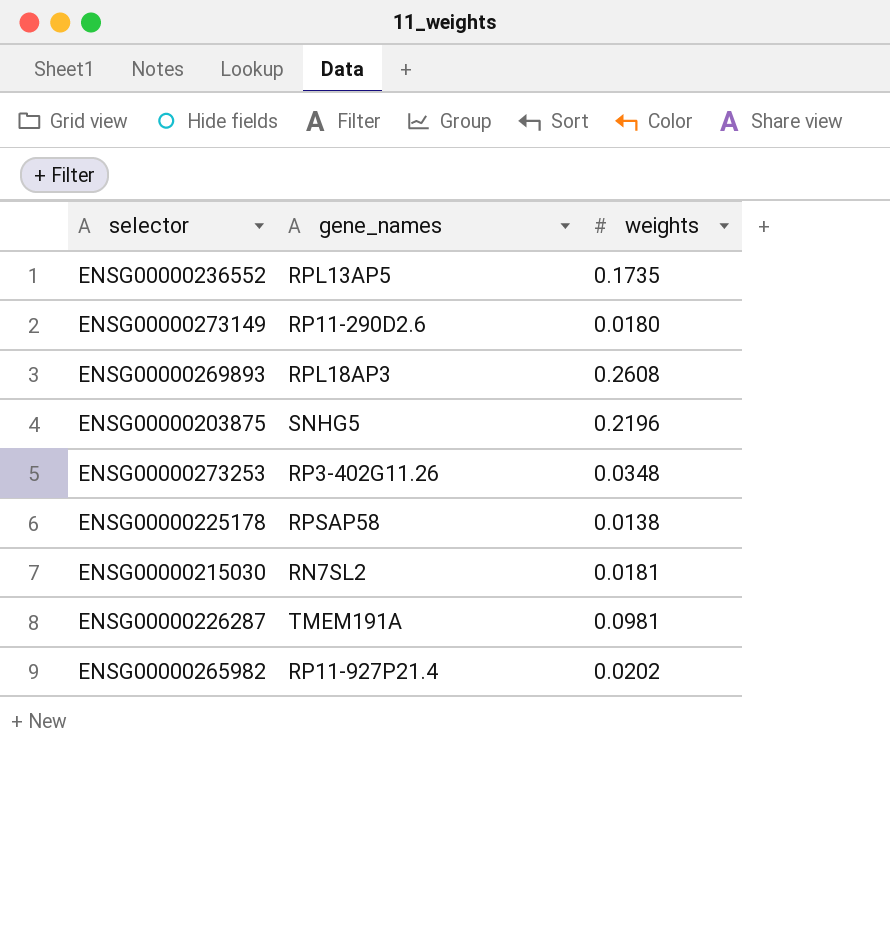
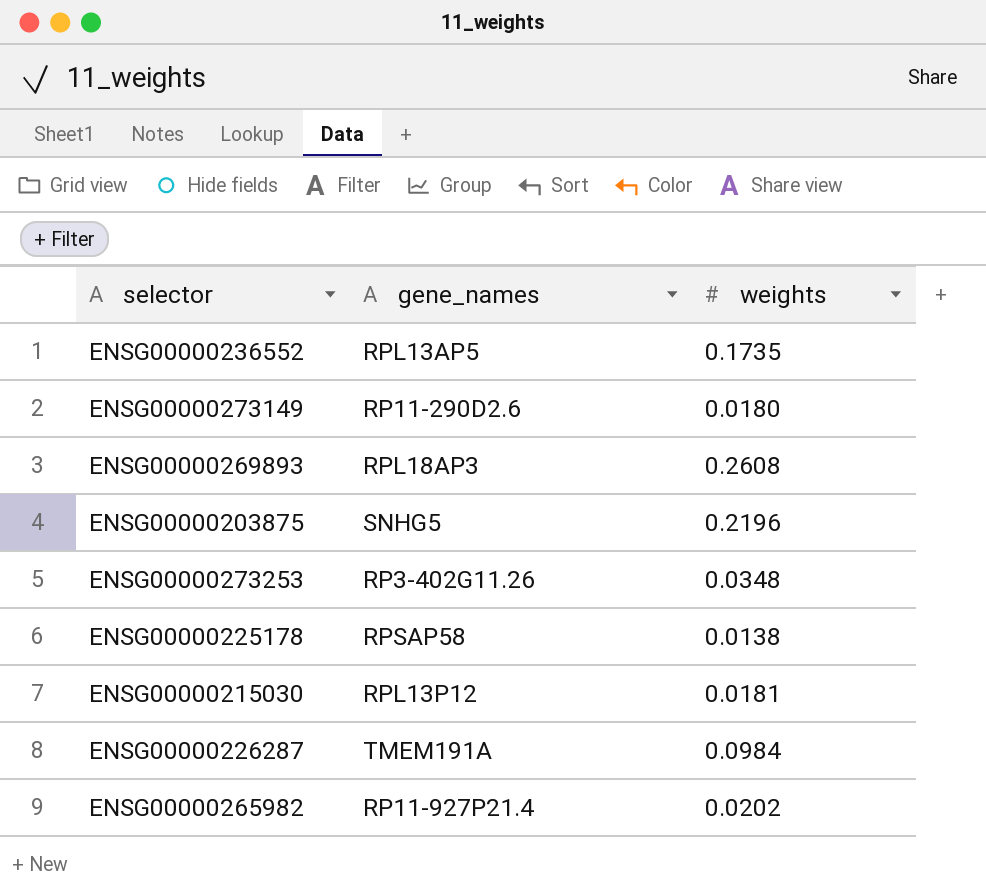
ENSG00000215030 | gene_names: RN7SL2 -> RPL13P12
ENSG00000226287 | weights: 0.0981 -> 0.0984

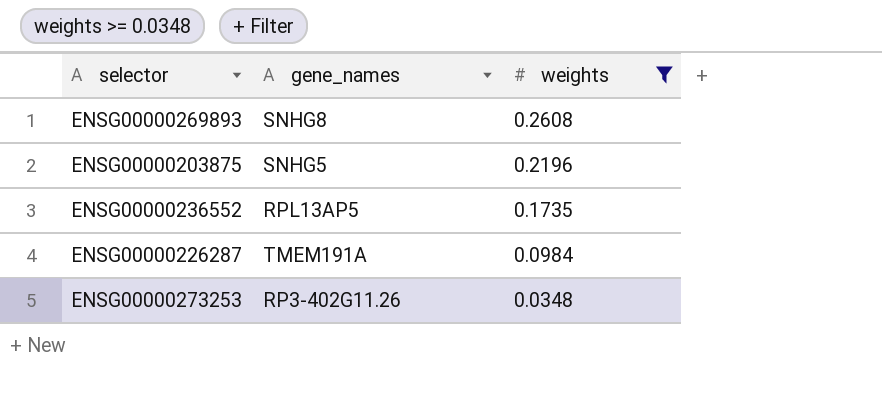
filter: none -> weights >= 0.0348
row order: none -> weights descending
ENSG00000269893 | gene_names: RPL18AP3 -> SNHG8

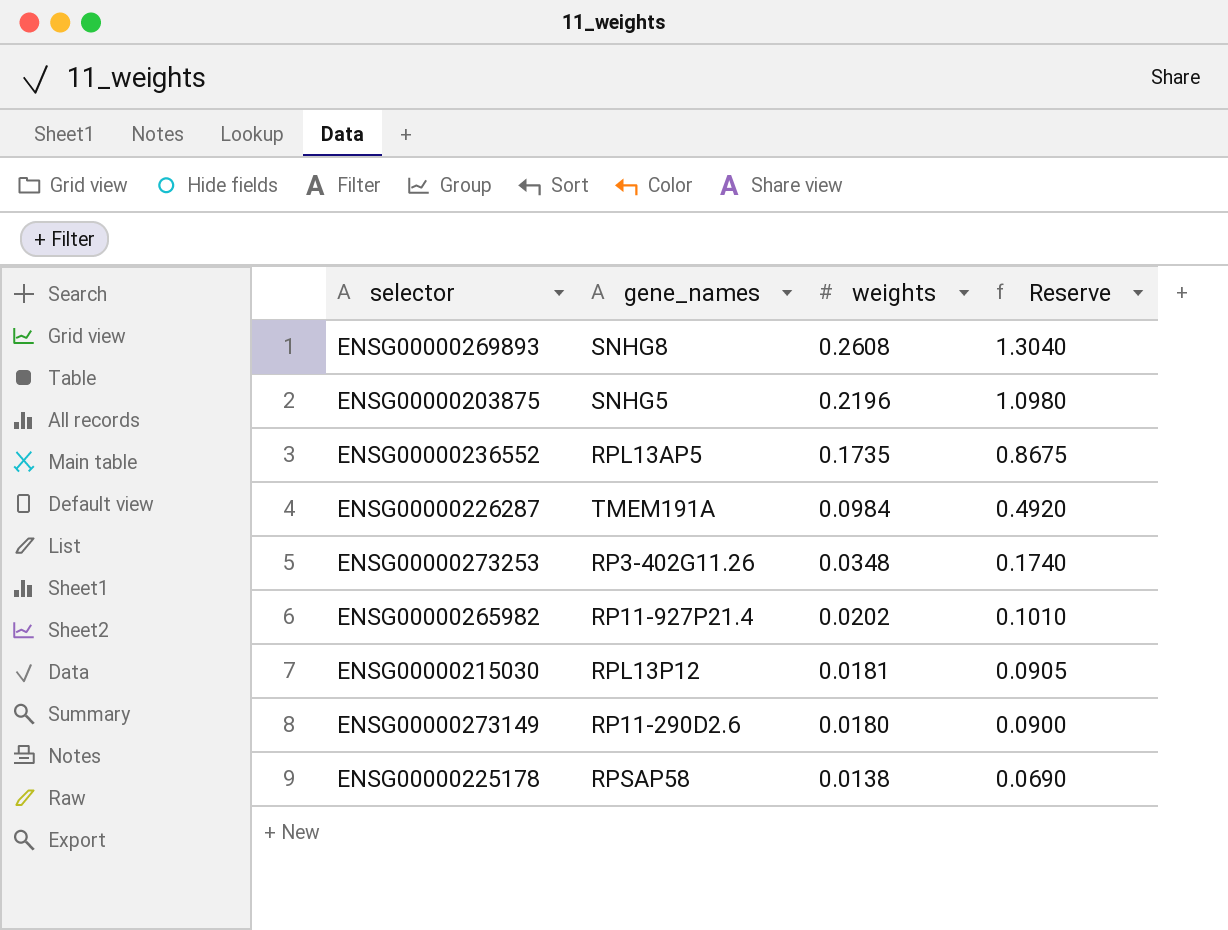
filter: weights >= 0.0348 -> none
column Reserve | formula: none -> [weights] * 5

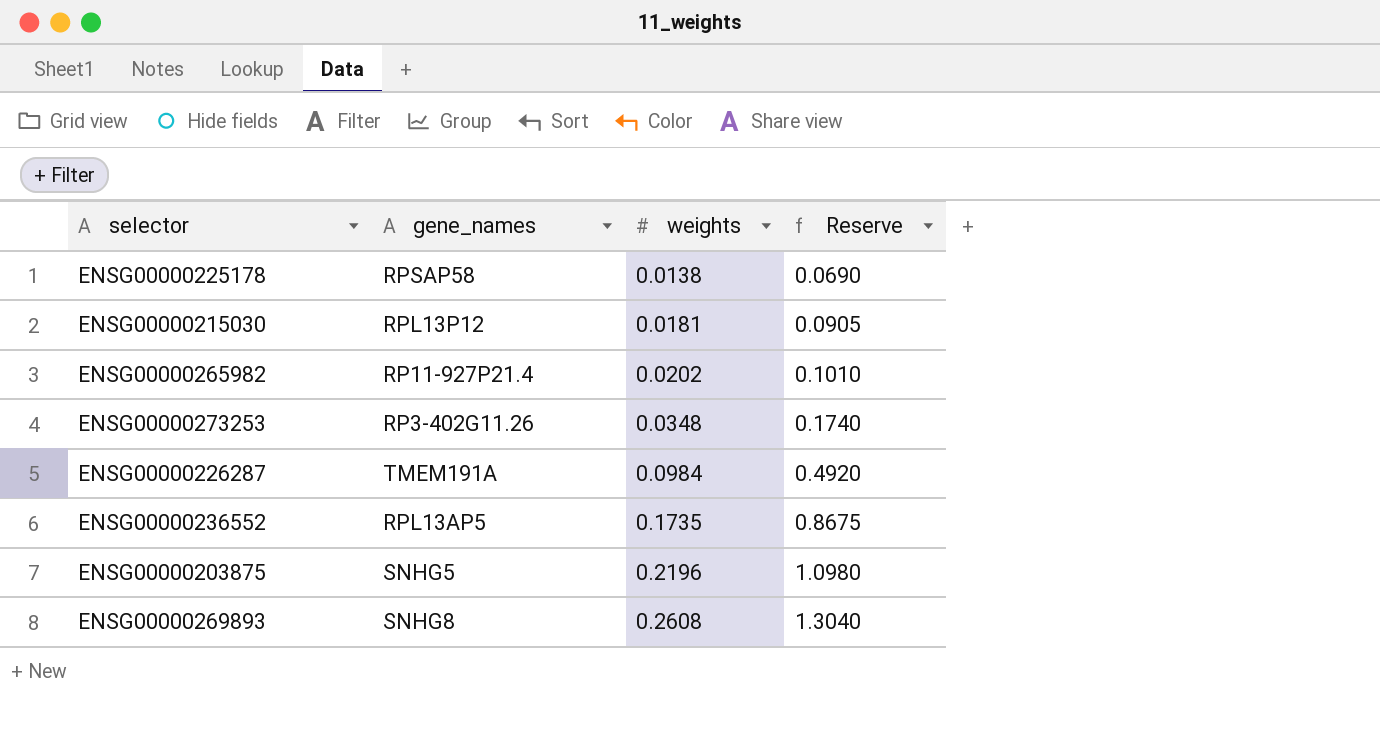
row order: weights descending -> weights ascending
row ENSG00000273149: RP11-290D2.6 | 0.0180 | 0.0900 -> none

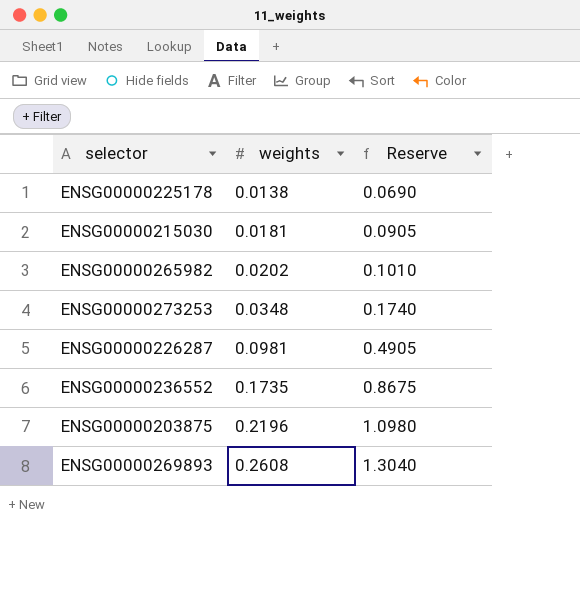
column gene_names | position: 2 -> none
ENSG00000226287 | weights: 0.0984 -> 0.0981
ENSG00000226287 | Reserve: 0.4920 -> 0.4905

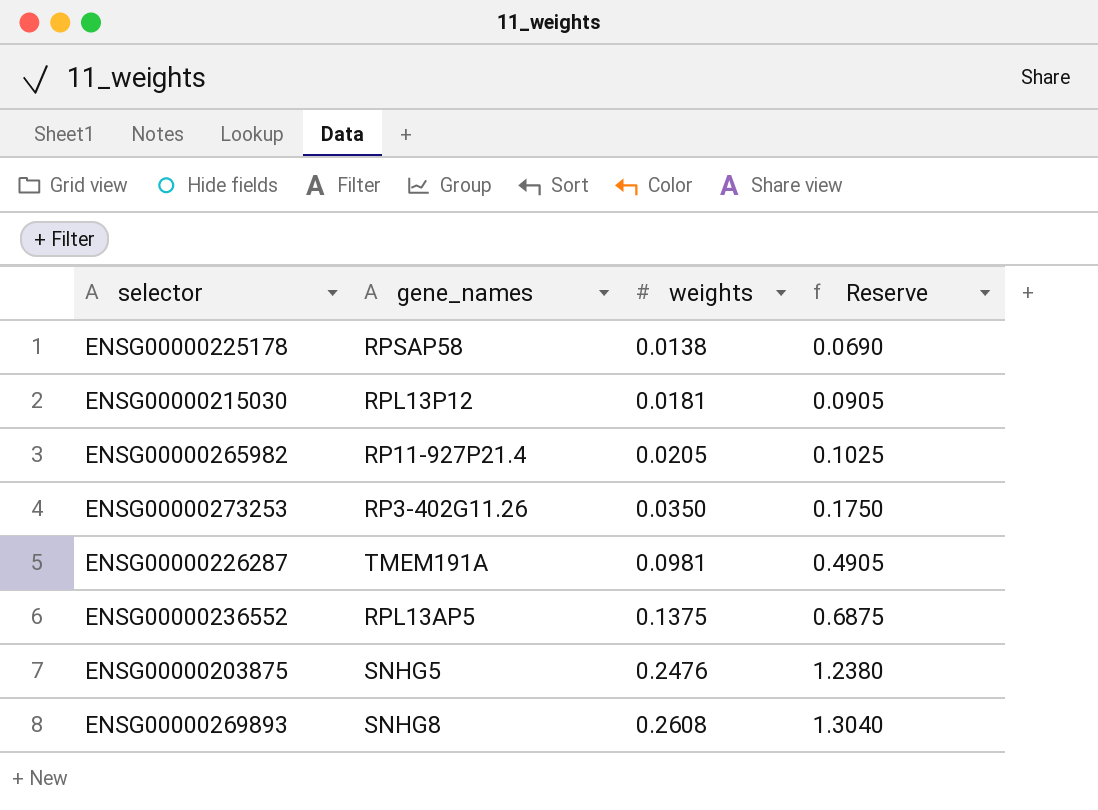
column gene_names | position: none -> 2
ENSG00000265982 | weights: 0.0202 -> 0.0205
ENSG00000265982 | Reserve: 0.1010 -> 0.1025
ENSG00000273253 | weights: 0.0348 -> 0.0350
ENSG00000273253 | Reserve: 0.1740 -> 0.1750
ENSG00000236552 | weights: 0.1735 -> 0.1375
ENSG00000236552 | Reserve: 0.8675 -> 0.6875
ENSG00000203875 | weights: 0.2196 -> 0.2476
ENSG00000203875 | Reserve: 1.0980 -> 1.2380

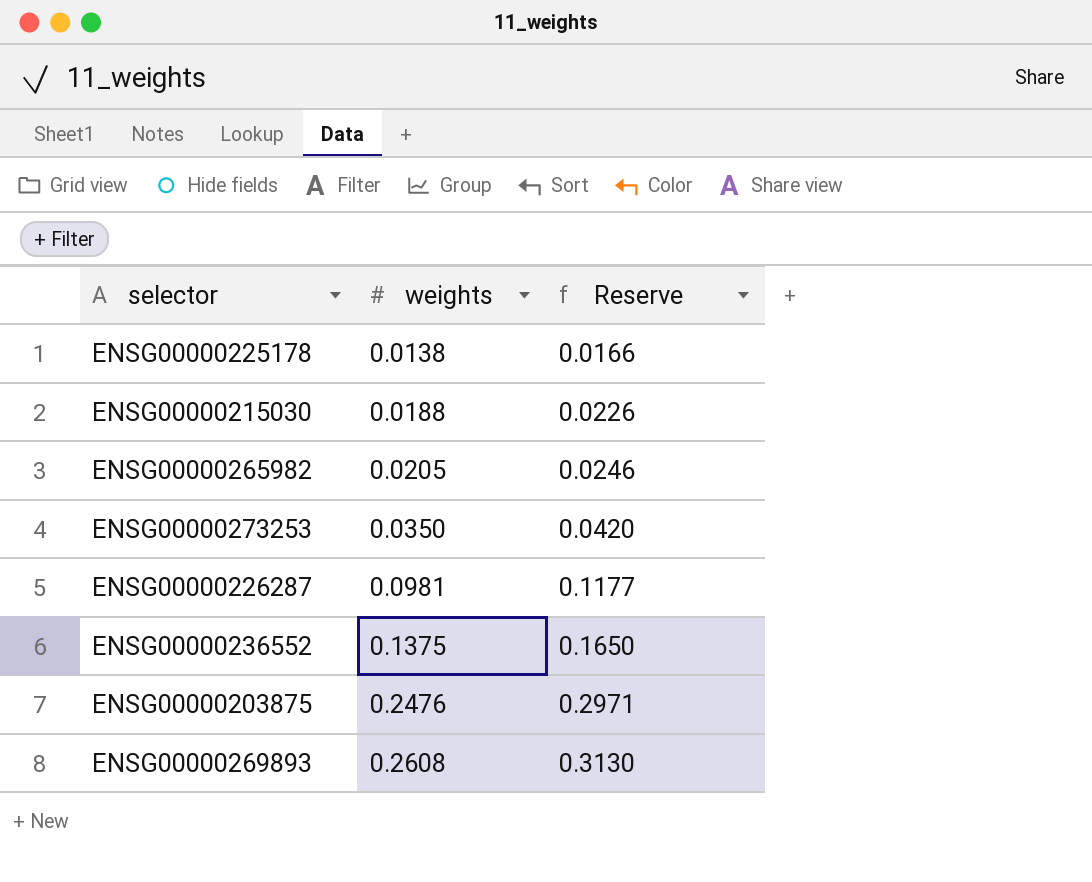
column gene_names | position: 2 -> none
column Reserve | formula: [weights] * 5 -> [weights] * 1.2
ENSG00000215030 | weights: 0.0181 -> 0.0188

